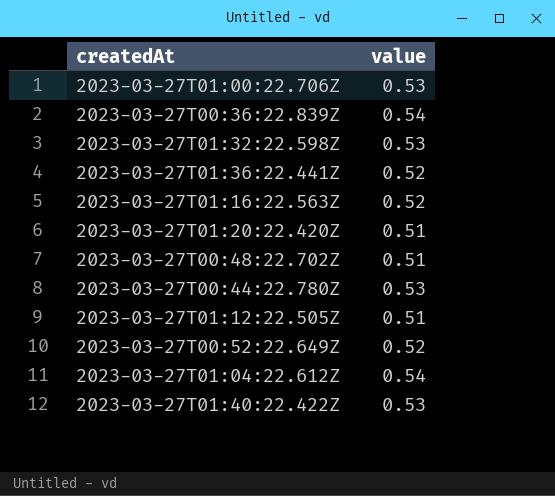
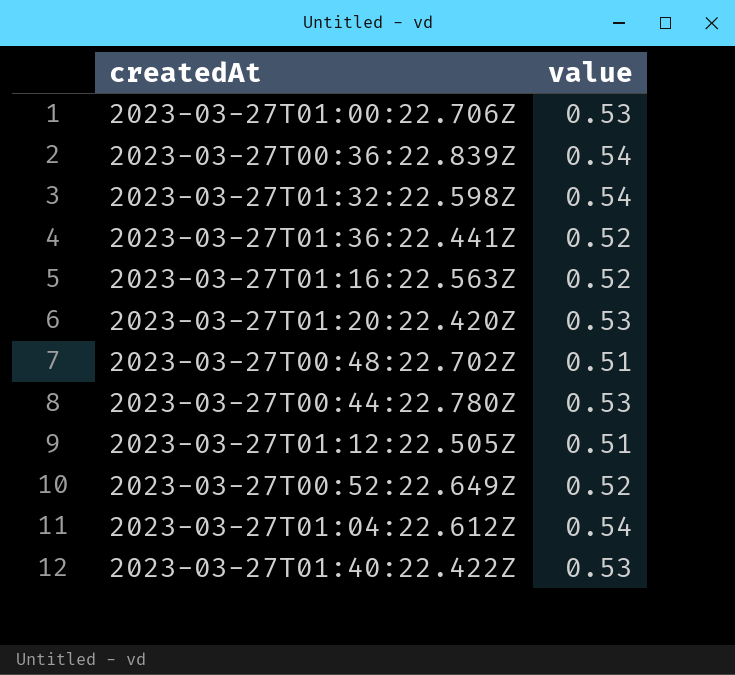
2023-03-27T01:32:22.598Z | value: 0.53 -> 0.54
2023-03-27T01:20:22.420Z | value: 0.51 -> 0.53

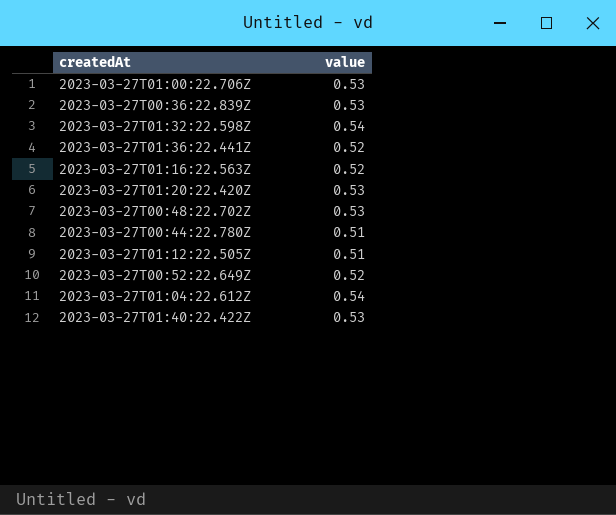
2023-03-27T00:36:22.839Z | value: 0.54 -> 0.53
2023-03-27T00:48:22.702Z | value: 0.51 -> 0.53
2023-03-27T00:44:22.780Z | value: 0.53 -> 0.51

